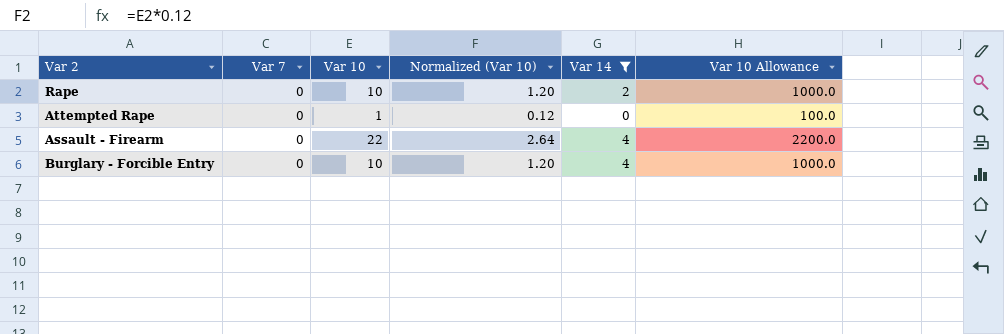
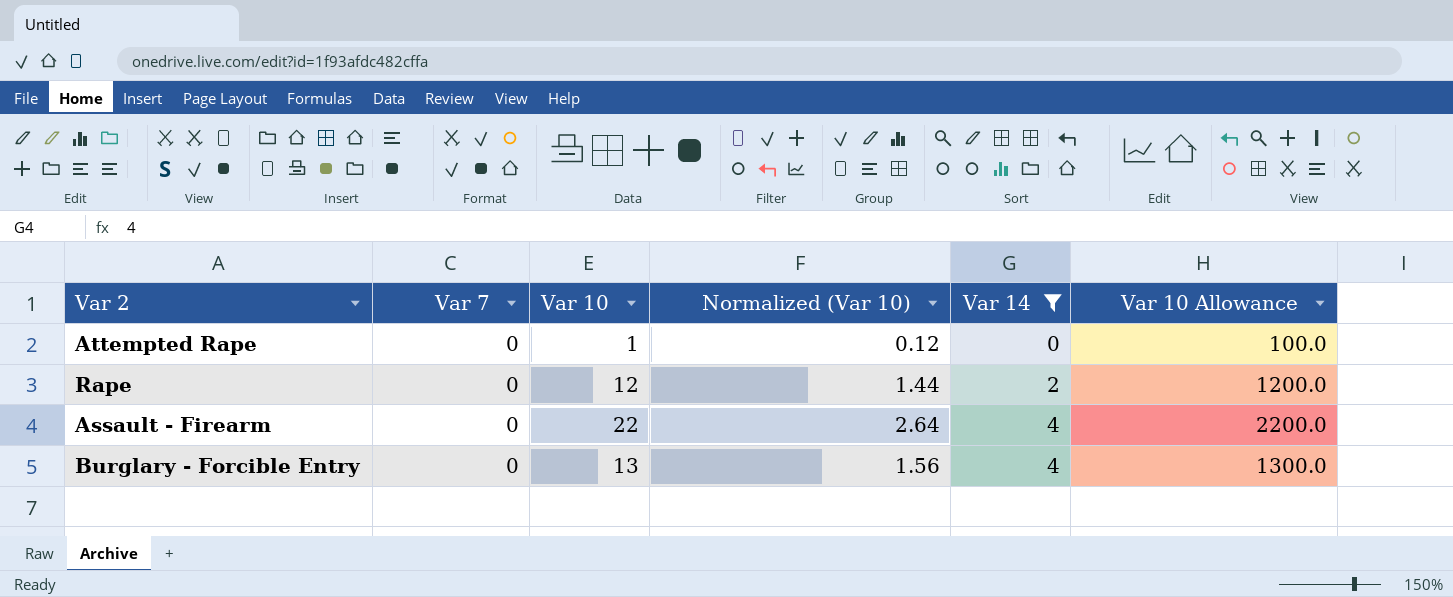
row order: none -> Var 14 ascending
Rape | Var 10: 10 -> 12
Rape | Normalized (Var 10): 1.20 -> 1.44
Rape | Var 10 Allowance: 1000.0 -> 1200.0
Burglary - Forcible Entry | Var 10: 10 -> 13
Burglary - Forcible Entry | Normalized (Var 10): 1.20 -> 1.56
Burglary - Forcible Entry | Var 10 Allowance: 1000.0 -> 1300.0

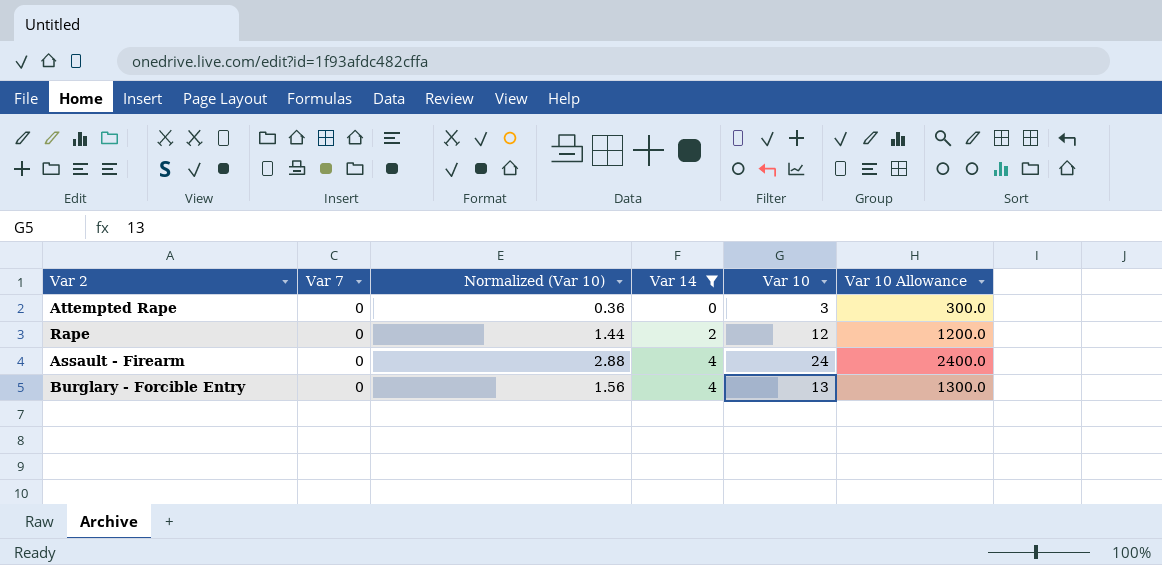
column Var 10 | position: 3 -> 5
Attempted Rape | Normalized (Var 10): 0.12 -> 0.36
Attempted Rape | Var 10: 1 -> 3
Attempted Rape | Var 10 Allowance: 100.0 -> 300.0
Assault - Firearm | Normalized (Var 10): 2.64 -> 2.88
Assault - Firearm | Var 10: 22 -> 24
Assault - Firearm | Var 10 Allowance: 2200.0 -> 2400.0

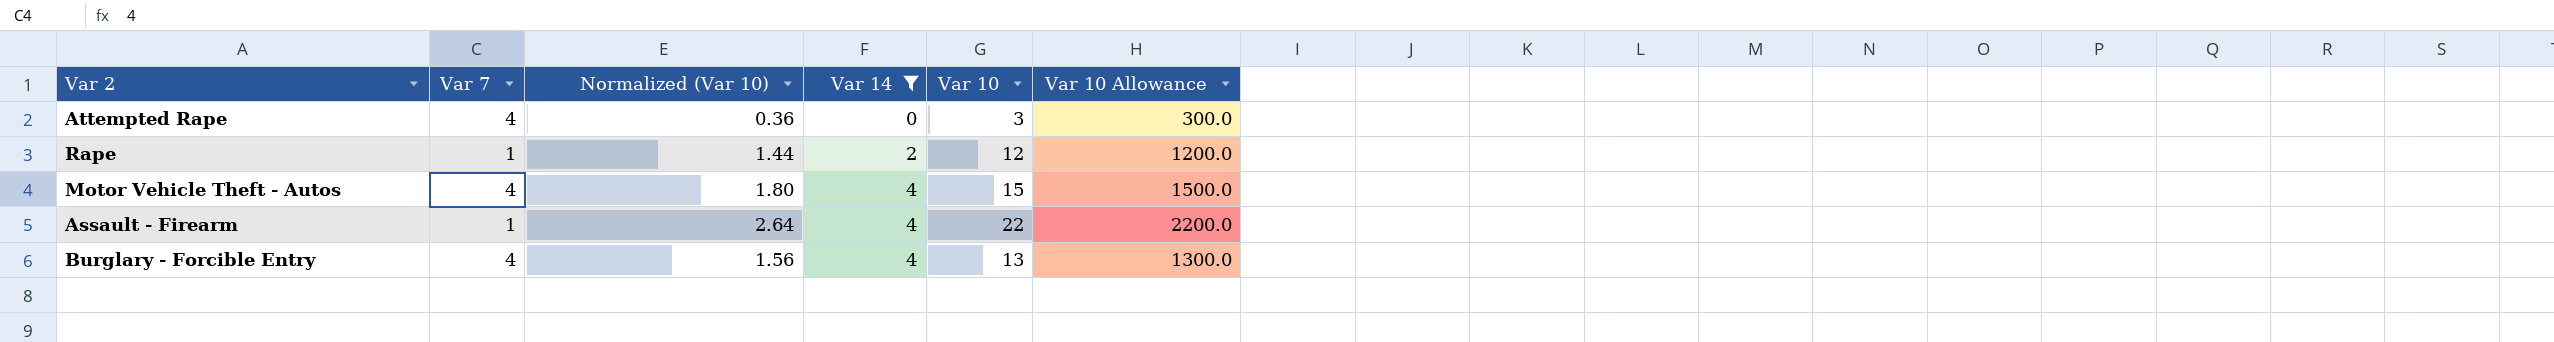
Attempted Rape | Var 7: 0 -> 4
Rape | Var 7: 0 -> 1
row Motor Vehicle Theft - Autos: none -> 4 | 1.80 | 4 | 15 | 1500.0
Assault - Firearm | Var 7: 0 -> 1
Assault - Firearm | Normalized (Var 10): 2.88 -> 2.64
Assault - Firearm | Var 10: 24 -> 22
Assault - Firearm | Var 10 Allowance: 2400.0 -> 2200.0
Burglary - Forcible Entry | Var 7: 0 -> 4

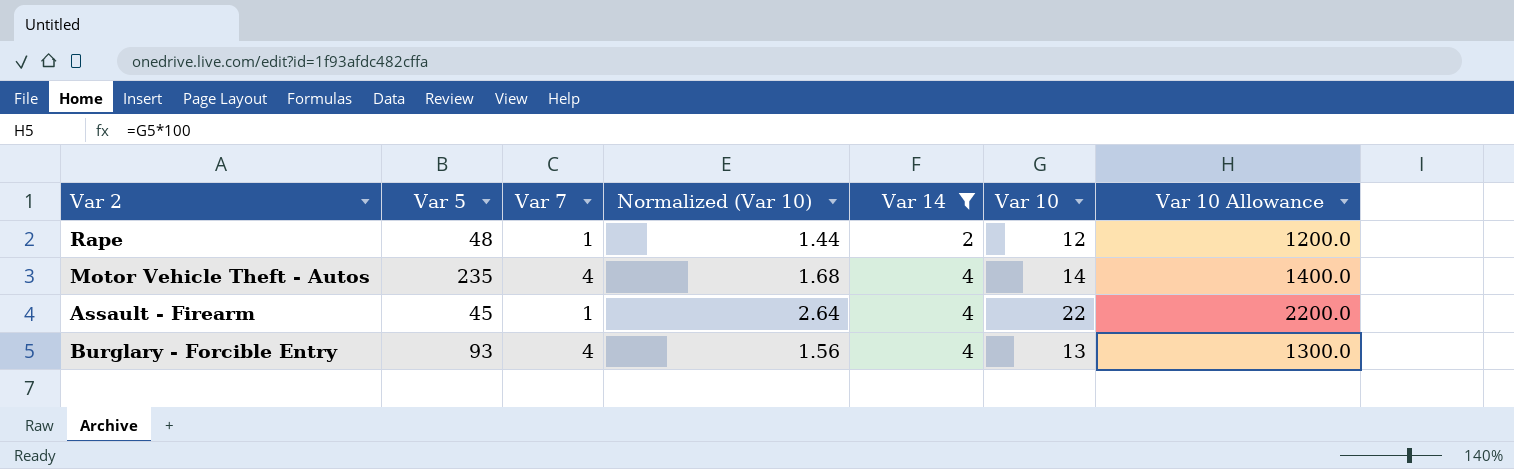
column Var 5 | position: none -> 2
row Attempted Rape: 4 | 0.36 | 0 | 3 | 300.0 -> none
Motor Vehicle Theft - Autos | Normalized (Var 10): 1.80 -> 1.68
Motor Vehicle Theft - Autos | Var 10: 15 -> 14
Motor Vehicle Theft - Autos | Var 10 Allowance: 1500.0 -> 1400.0

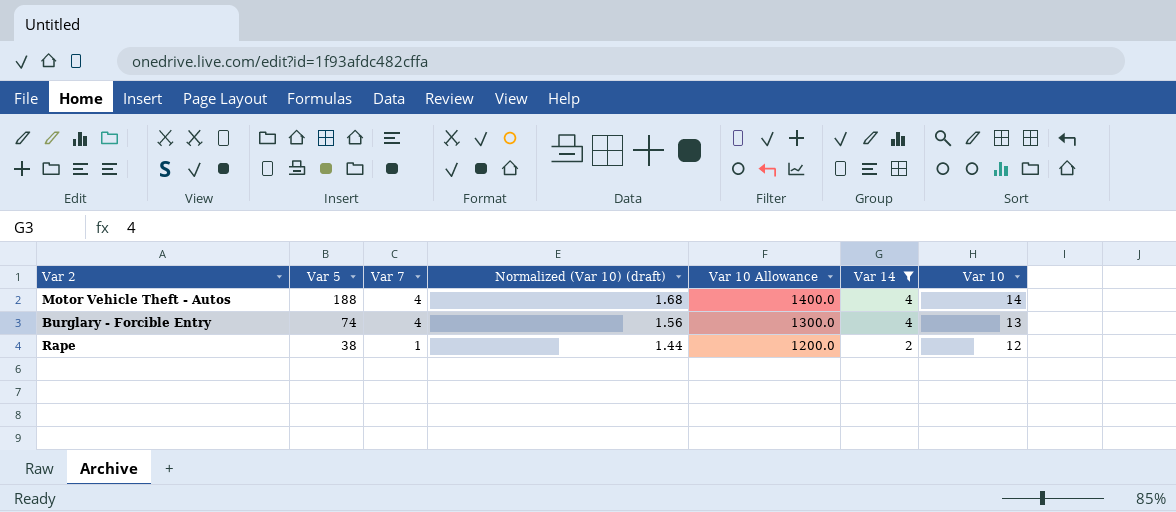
row order: Var 14 ascending -> Var 5 descending
column name: Normalized (Var 10) -> Normalized (Var 10) (draft)
column Var 10 Allowance | position: 7 -> 5
row Assault - Firearm: 45 | 1 | 2.64 | 4 | 22 | 2200.0 -> none
Motor Vehicle Theft - Autos | Var 5: 235 -> 188
Burglary - Forcible Entry | Var 5: 93 -> 74
Rape | Var 5: 48 -> 38

